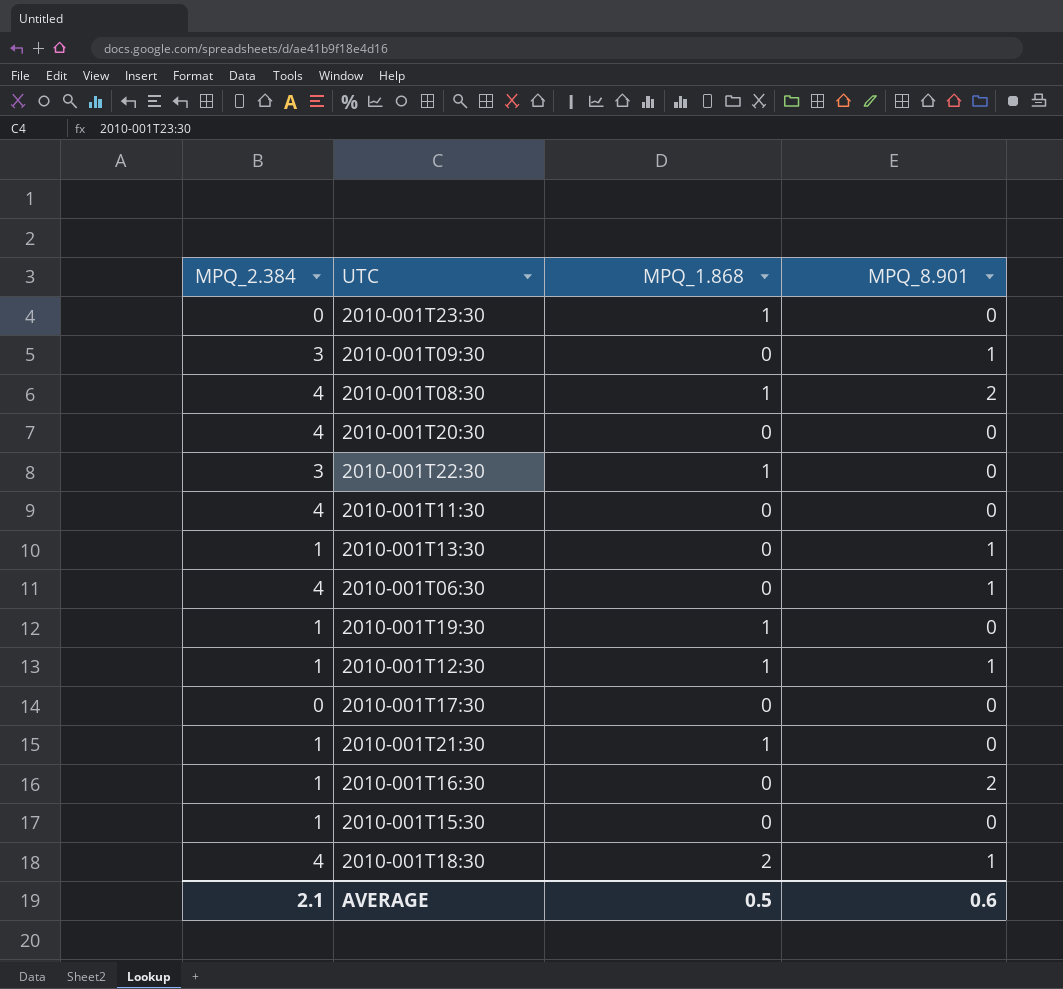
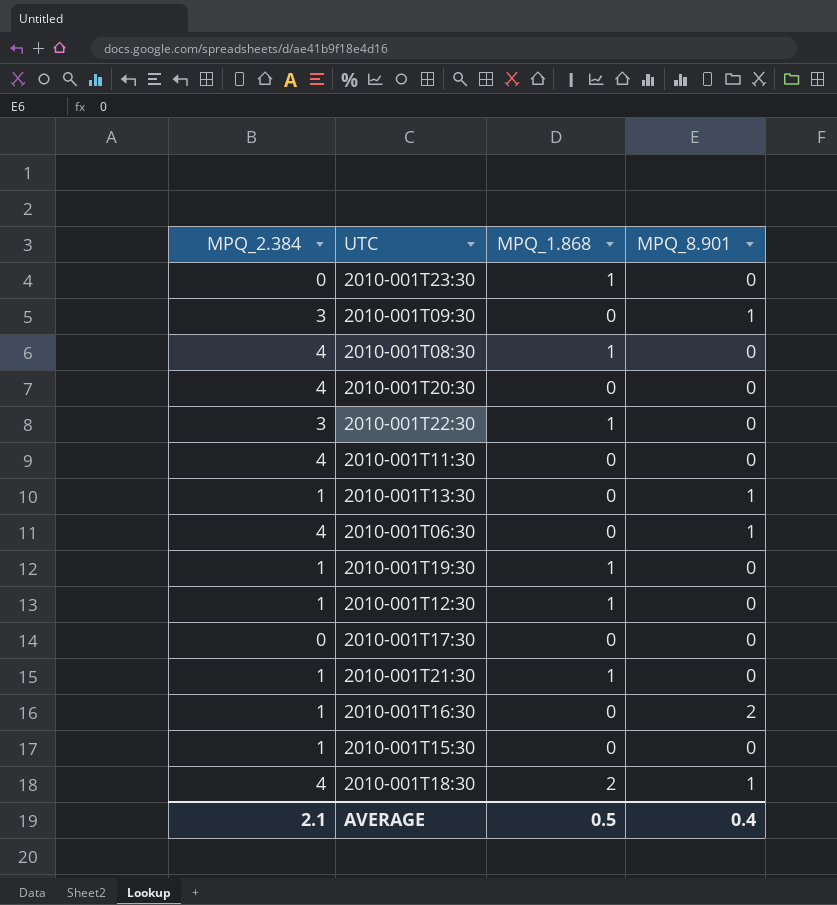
2010-001T08:30 | MPQ_8.901: 2 -> 0
2010-001T12:30 | MPQ_8.901: 1 -> 0
AVERAGE | MPQ_8.901: 0.6 -> 0.4

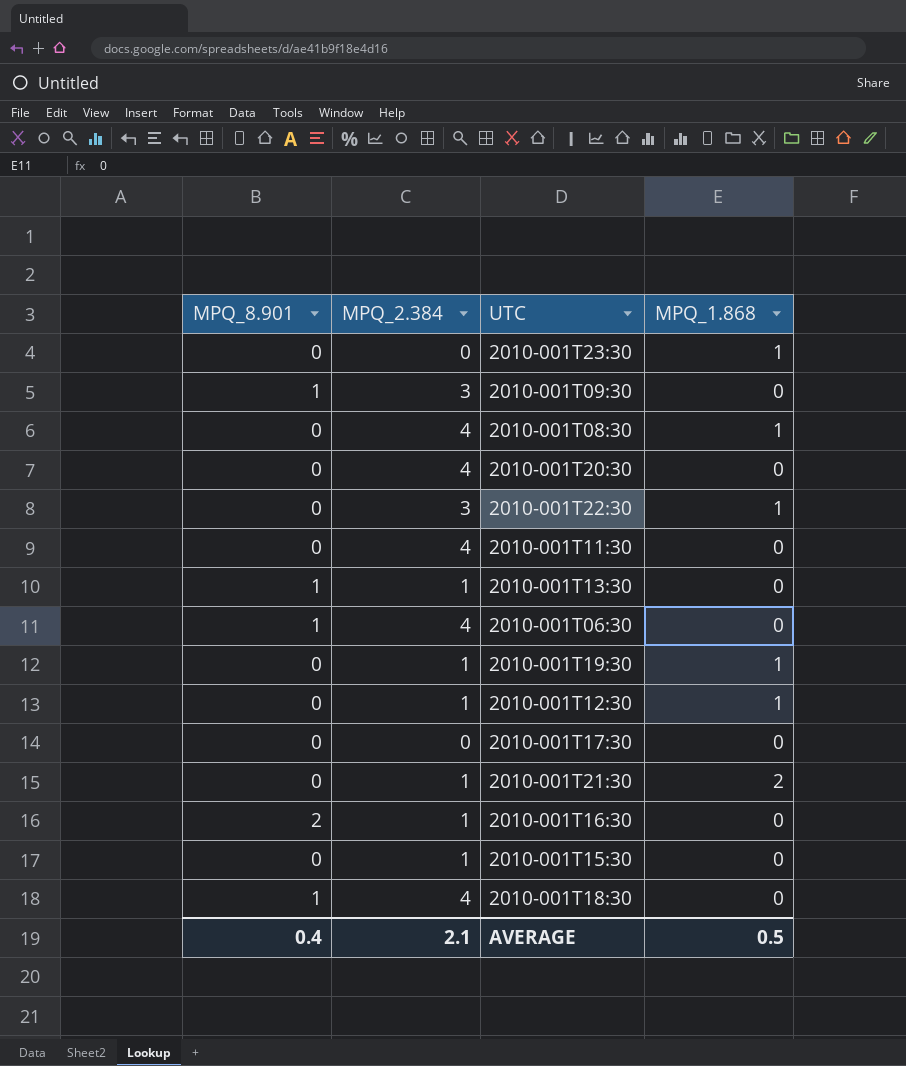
column MPQ_8.901 | position: 4 -> 1
2010-001T21:30 | MPQ_1.868: 1 -> 2
2010-001T18:30 | MPQ_1.868: 2 -> 0

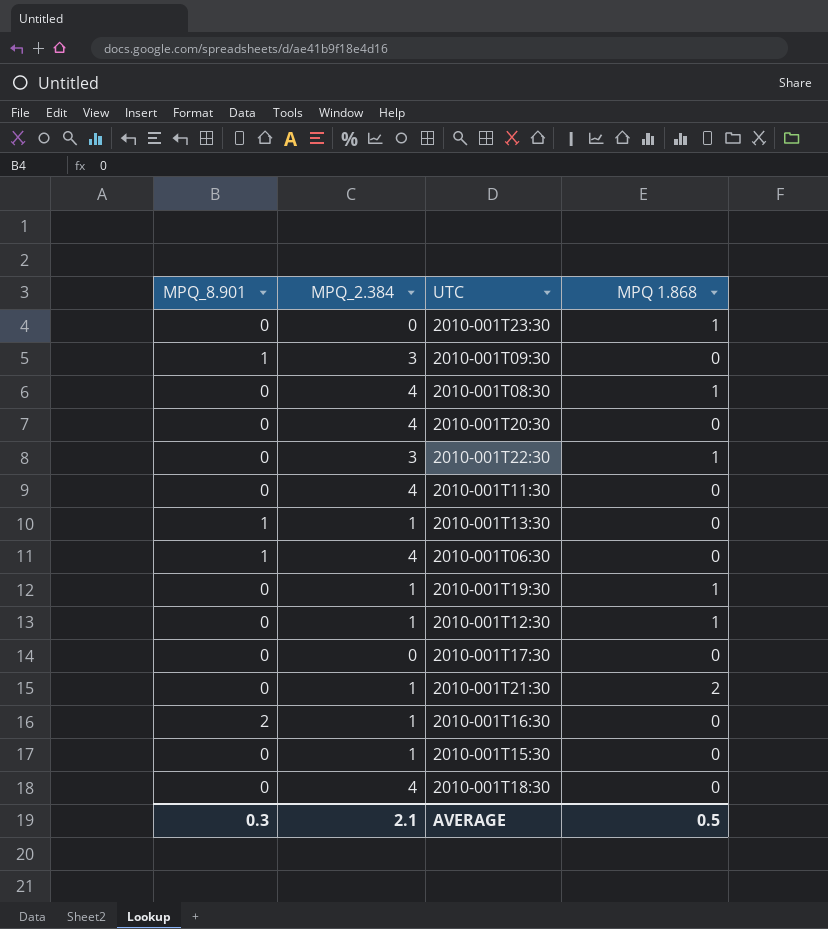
column name: MPQ_1.868 -> MPQ 1.868
2010-001T18:30 | MPQ_8.901: 1 -> 0
AVERAGE | MPQ_8.901: 0.4 -> 0.3

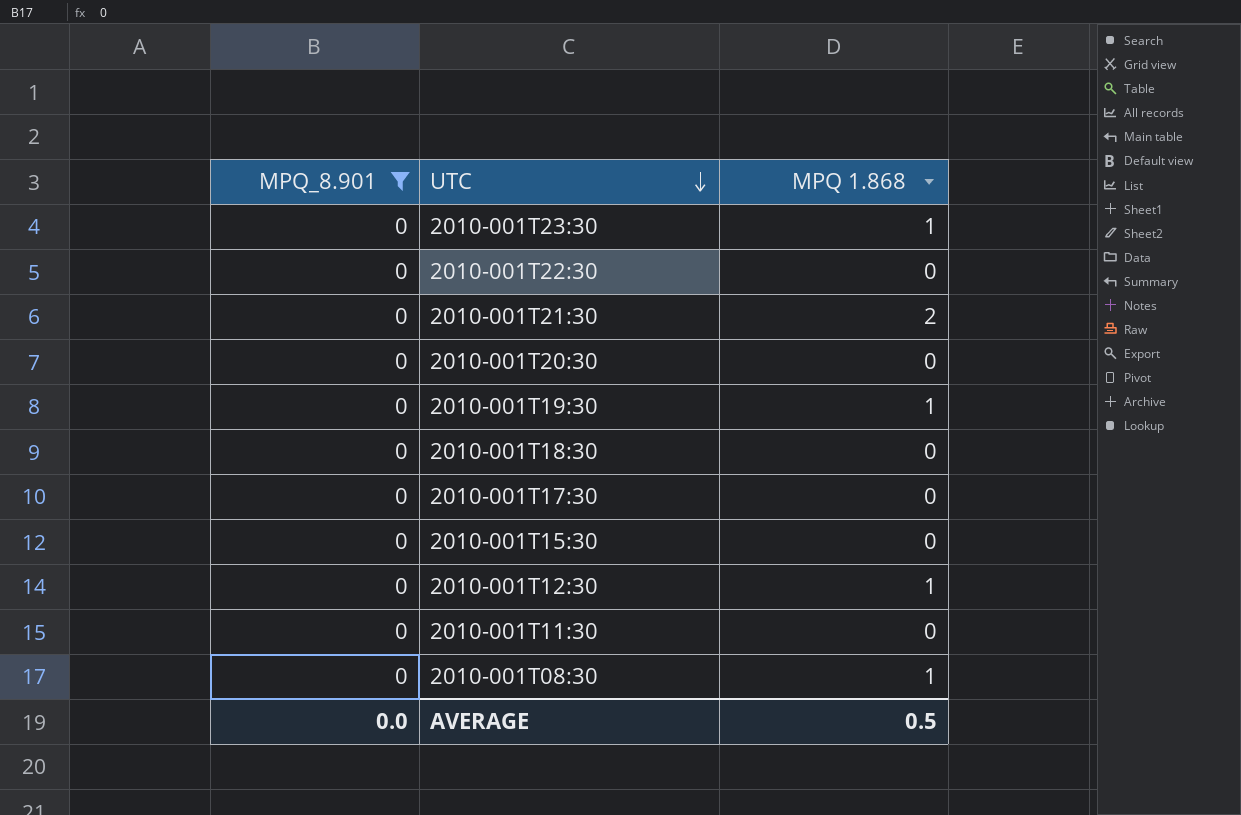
filter: none -> MPQ_8.901 = 0
row order: none -> UTC descending
column MPQ_2.384 | position: 2 -> none
2010-001T22:30 | MPQ 1.868: 1 -> 0
AVERAGE | MPQ_8.901: 0.3 -> 0.0

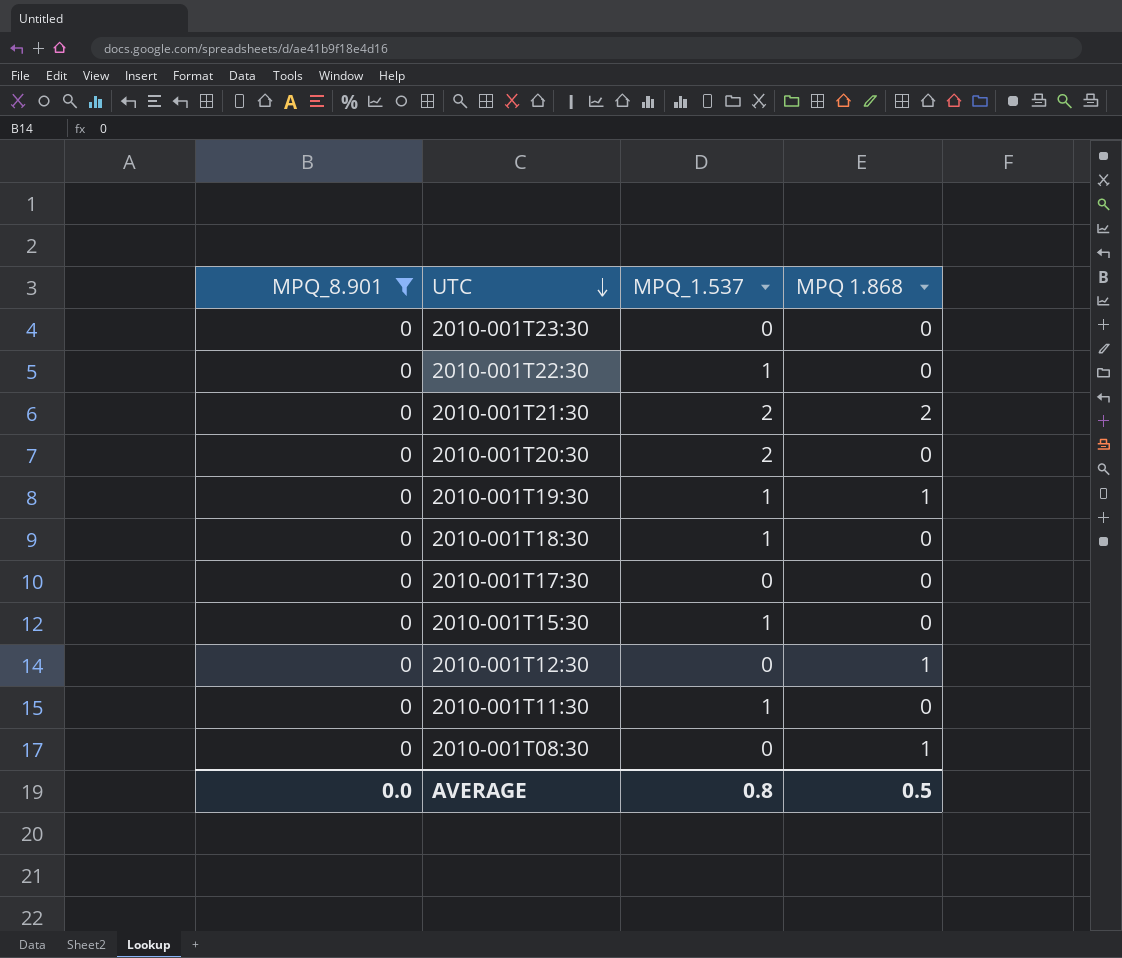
column MPQ_1.537 | position: none -> 3
2010-001T23:30 | MPQ 1.868: 1 -> 0

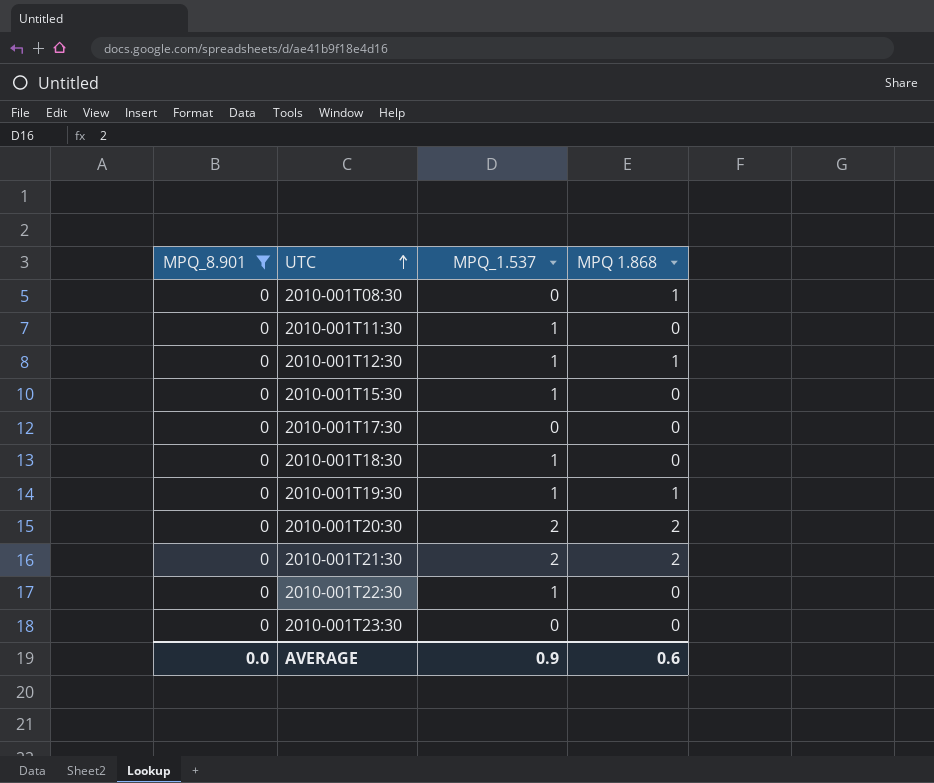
row order: UTC descending -> UTC ascending
2010-001T12:30 | MPQ_1.537: 0 -> 1
2010-001T20:30 | MPQ 1.868: 0 -> 2
AVERAGE | MPQ_1.537: 0.8 -> 0.9
AVERAGE | MPQ 1.868: 0.5 -> 0.6

